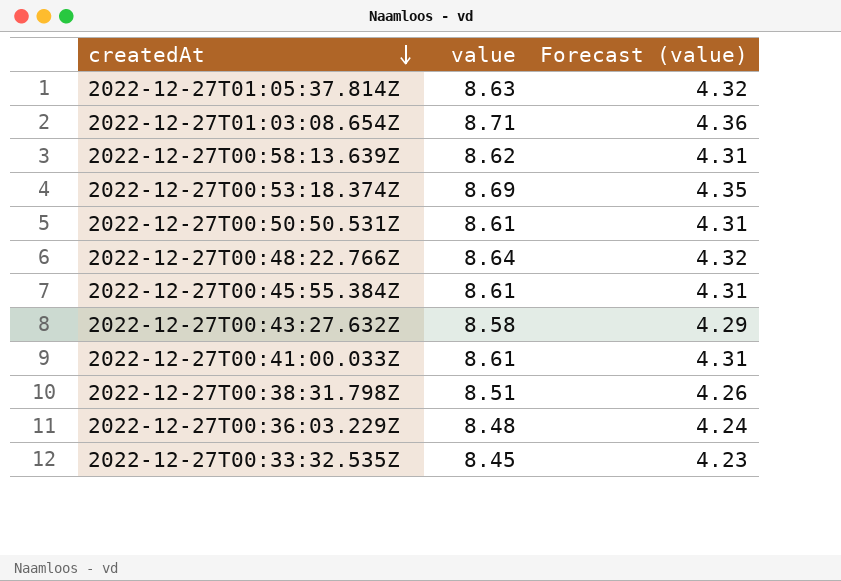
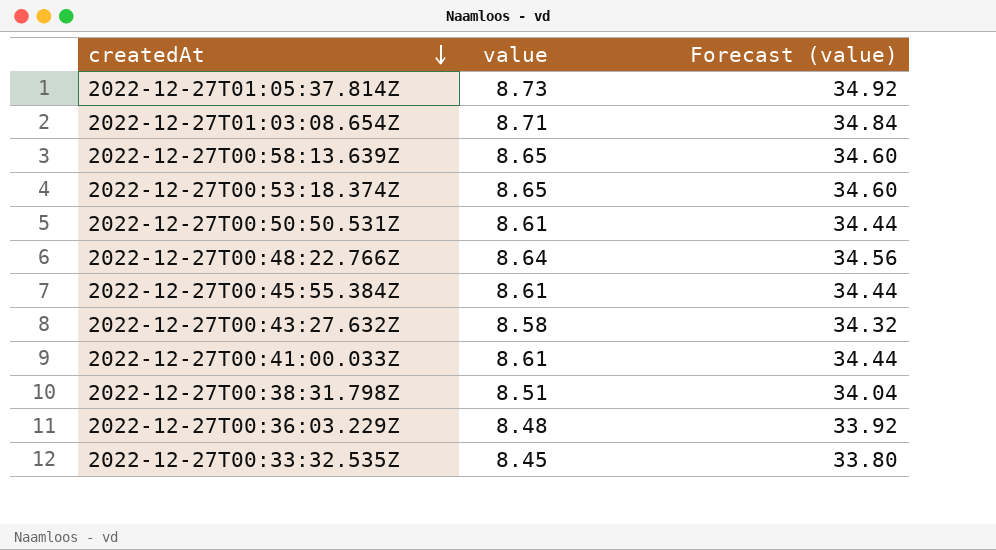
column Forecast (value) | formula: [value] * 0.5 -> [value] * 4
2022-12-27T01:05:37.814Z | value: 8.63 -> 8.73
2022-12-27T00:58:13.639Z | value: 8.62 -> 8.65
2022-12-27T00:53:18.374Z | value: 8.69 -> 8.65

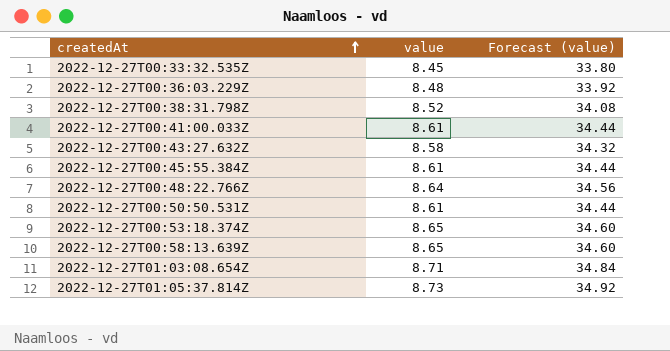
row order: createdAt descending -> createdAt ascending
2022-12-27T00:38:31.798Z | value: 8.51 -> 8.52
2022-12-27T00:38:31.798Z | Forecast (value): 34.04 -> 34.08

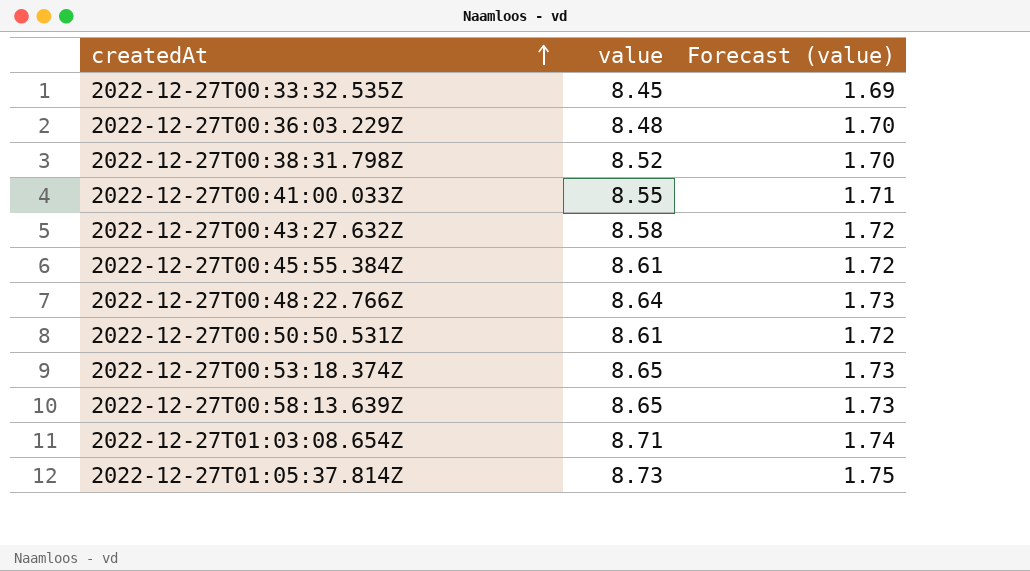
column Forecast (value) | formula: [value] * 4 -> [value] * 0.2
2022-12-27T00:41:00.033Z | value: 8.61 -> 8.55

